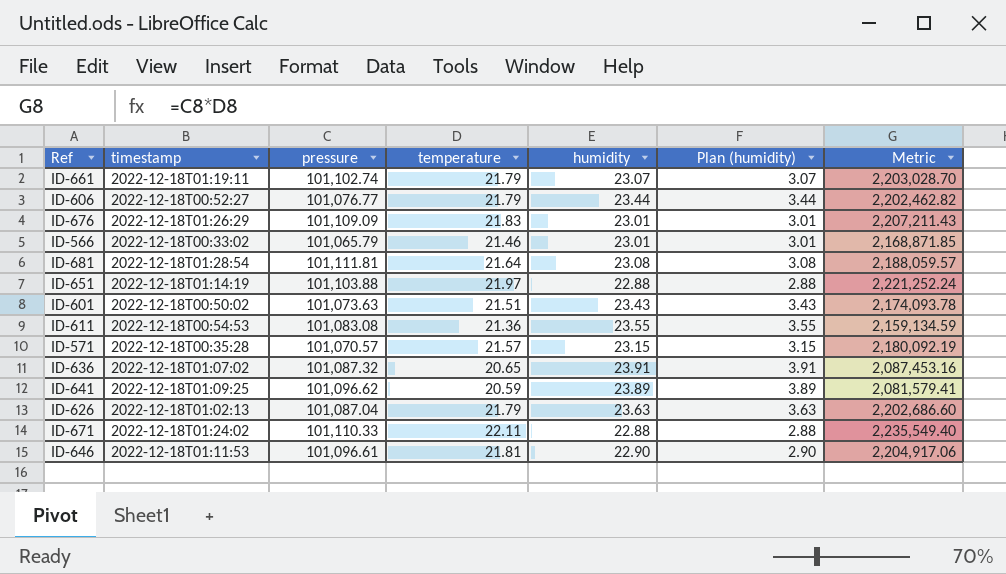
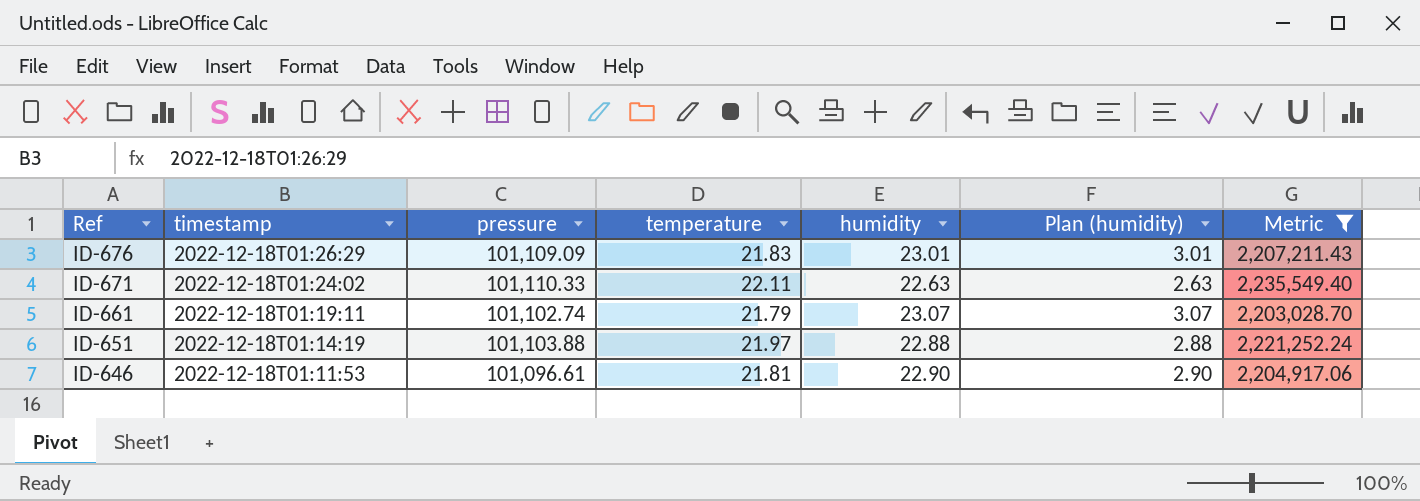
filter: none -> Metric >= 2,203,028.70
row order: none -> Ref descending
ID-671 | humidity: 22.88 -> 22.63
ID-671 | Plan (humidity): 2.88 -> 2.63

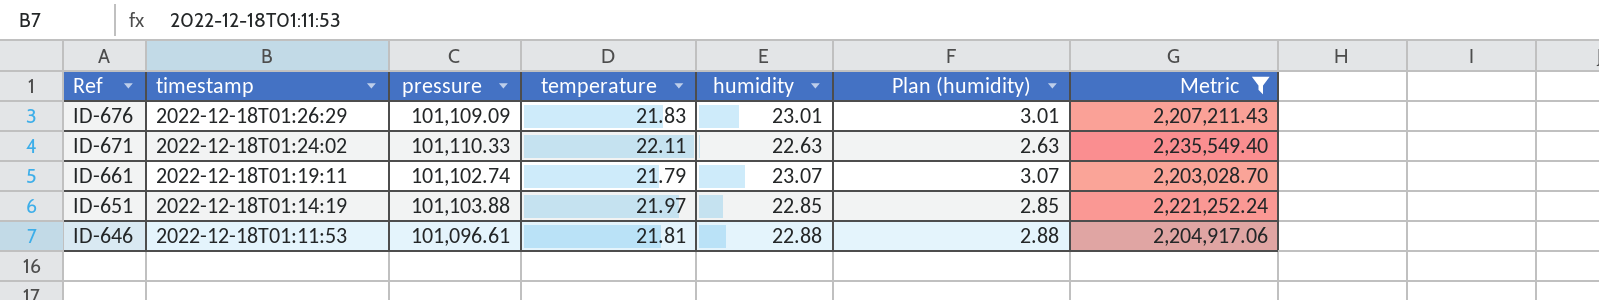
ID-651 | humidity: 22.88 -> 22.85
ID-651 | Plan (humidity): 2.88 -> 2.85
ID-646 | humidity: 22.90 -> 22.88
ID-646 | Plan (humidity): 2.90 -> 2.88

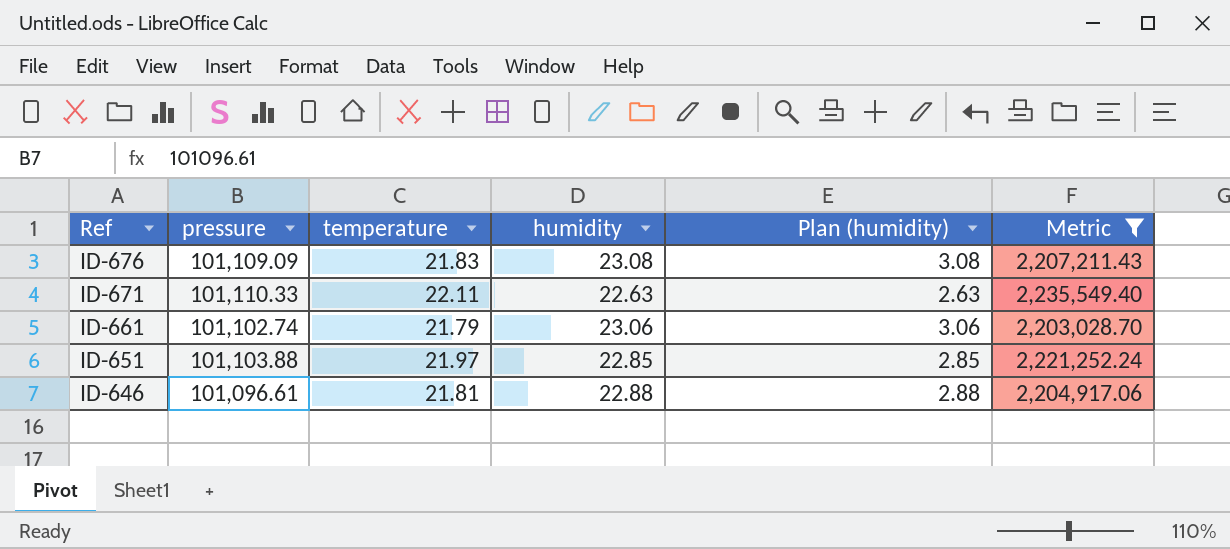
column timestamp | position: 2 -> none
ID-676 | humidity: 23.01 -> 23.08
ID-676 | Plan (humidity): 3.01 -> 3.08
ID-661 | humidity: 23.07 -> 23.06
ID-661 | Plan (humidity): 3.07 -> 3.06

